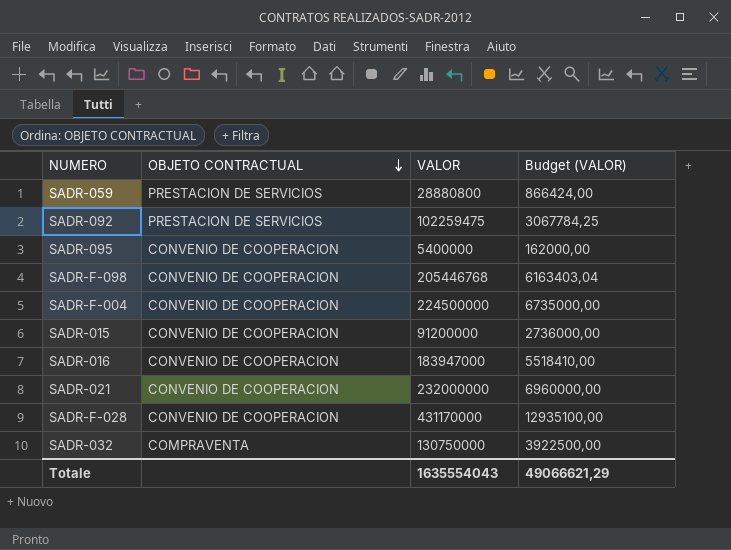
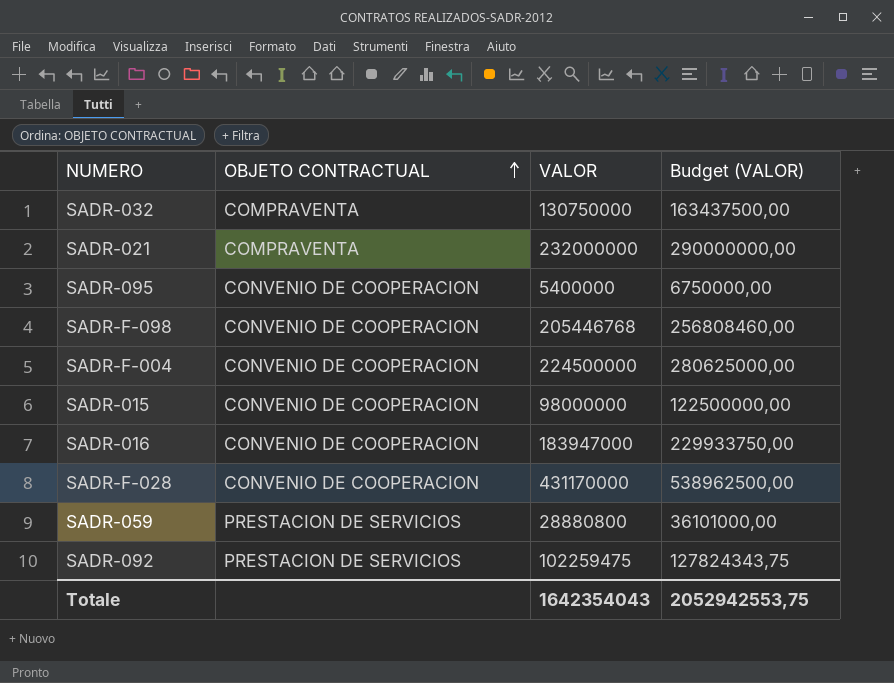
row order: OBJETO CONTRACTUAL descending -> OBJETO CONTRACTUAL ascending
column Budget (VALOR) | formula: [VALOR] * 0,03 -> [VALOR] * 1,25
SADR-021 | OBJETO CONTRACTUAL: CONVENIO DE COOPERACION -> COMPRAVENTA
SADR-015 | VALOR: 91200000 -> 98000000
Totale | VALOR: 1635554043 -> 1642354043
Totale | Budget (VALOR): 49066621,29 -> 2052942553,75

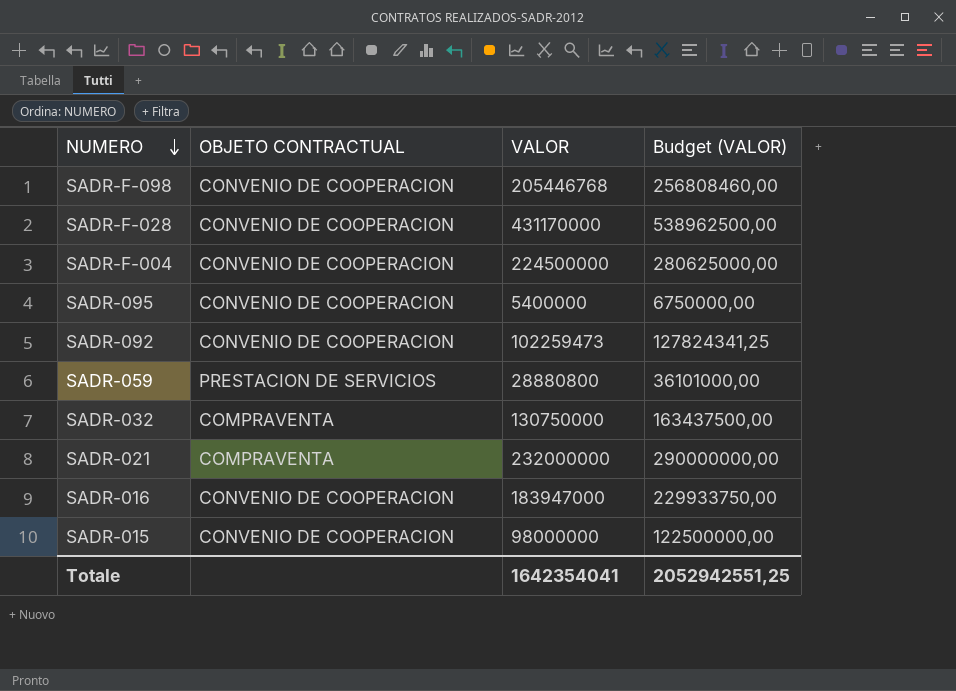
row order: OBJETO CONTRACTUAL ascending -> NUMERO descending
SADR-092 | OBJETO CONTRACTUAL: PRESTACION DE SERVICIOS -> CONVENIO DE COOPERACION
SADR-092 | VALOR: 102259475 -> 102259473
SADR-092 | Budget (VALOR): 127824343,75 -> 127824341,25
Totale | VALOR: 1642354043 -> 1642354041
Totale | Budget (VALOR): 2052942553,75 -> 2052942551,25

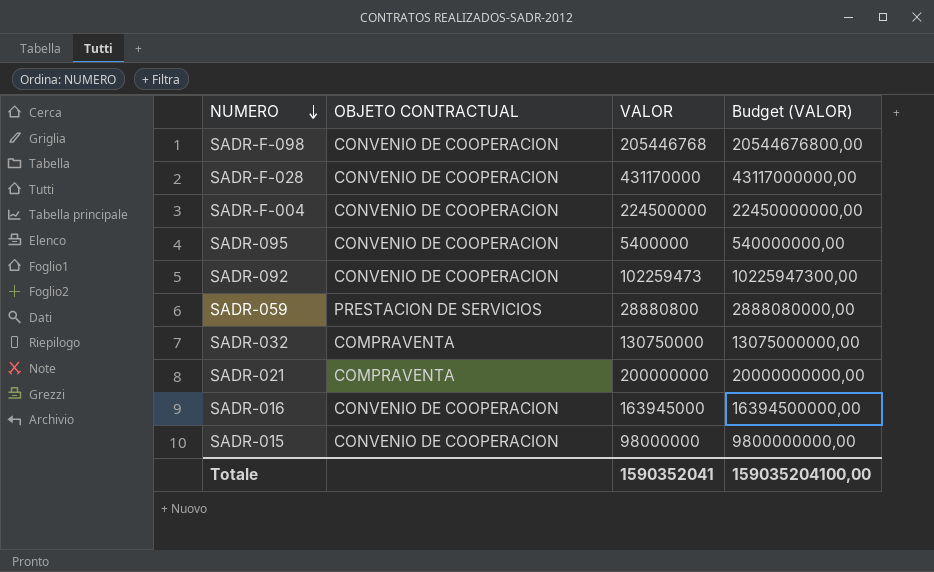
column Budget (VALOR) | formula: [VALOR] * 1,25 -> [VALOR] * 100
SADR-021 | VALOR: 232000000 -> 200000000
SADR-016 | VALOR: 183947000 -> 163945000
Totale | VALOR: 1642354041 -> 1590352041
Totale | Budget (VALOR): 2052942551,25 -> 159035204100,00

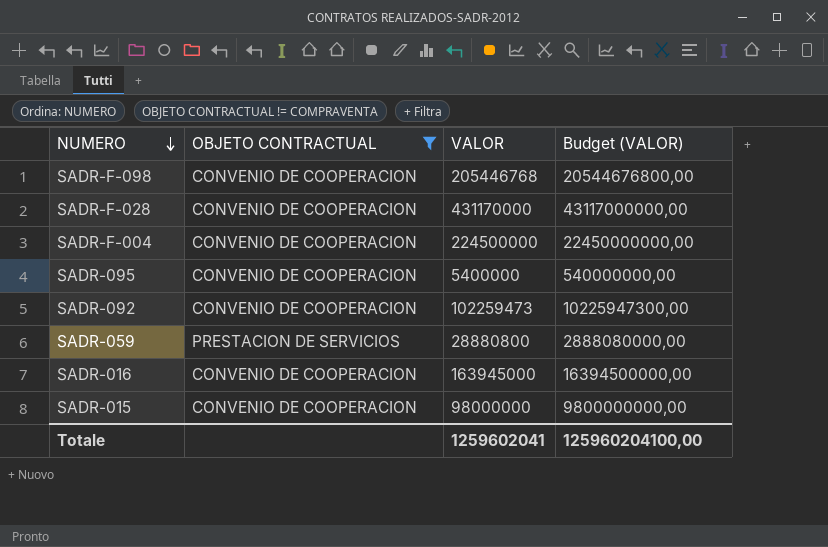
filter: none -> OBJETO CONTRACTUAL != COMPRAVENTA
Totale | VALOR: 1590352041 -> 1259602041
Totale | Budget (VALOR): 159035204100,00 -> 125960204100,00

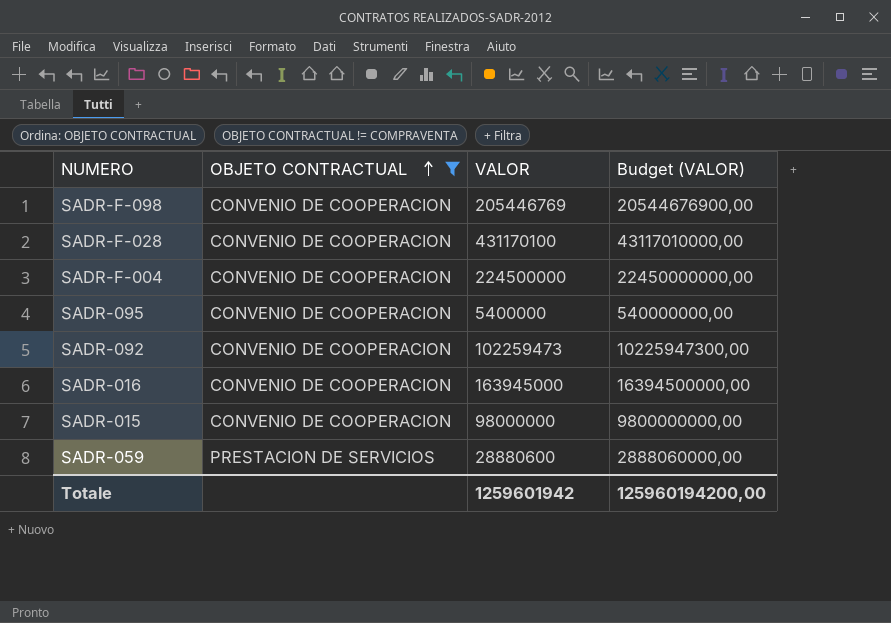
row order: NUMERO descending -> OBJETO CONTRACTUAL ascending
SADR-F-098 | VALOR: 205446768 -> 205446769
SADR-F-098 | Budget (VALOR): 20544676800,00 -> 20544676900,00
SADR-F-028 | VALOR: 431170000 -> 431170100
SADR-F-028 | Budget (VALOR): 43117000000,00 -> 43117010000,00
SADR-059 | VALOR: 28880800 -> 28880600
SADR-059 | Budget (VALOR): 2888080000,00 -> 2888060000,00
Totale | VALOR: 1259602041 -> 1259601942
Totale | Budget (VALOR): 125960204100,00 -> 125960194200,00

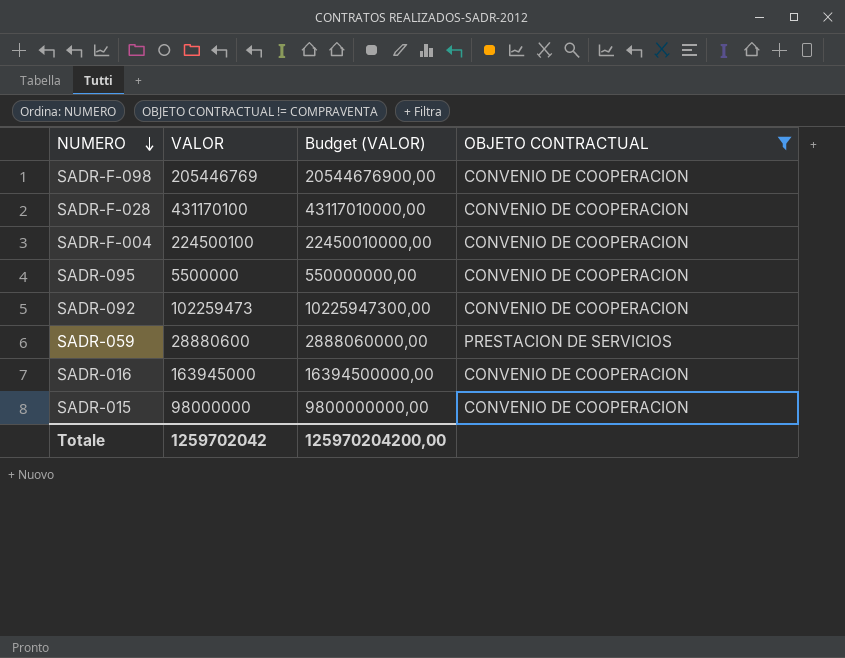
row order: OBJETO CONTRACTUAL ascending -> NUMERO descending
column OBJETO CONTRACTUAL | position: 2 -> 4
SADR-F-004 | VALOR: 224500000 -> 224500100
SADR-F-004 | Budget (VALOR): 22450000000,00 -> 22450010000,00
SADR-095 | VALOR: 5400000 -> 5500000
SADR-095 | Budget (VALOR): 540000000,00 -> 550000000,00
Totale | VALOR: 1259601942 -> 1259702042
Totale | Budget (VALOR): 125960194200,00 -> 125970204200,00

